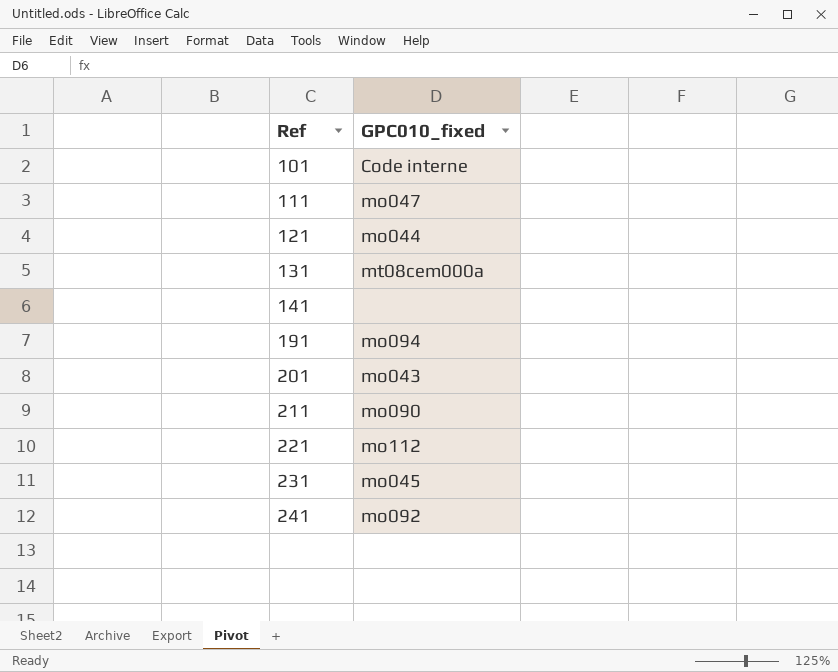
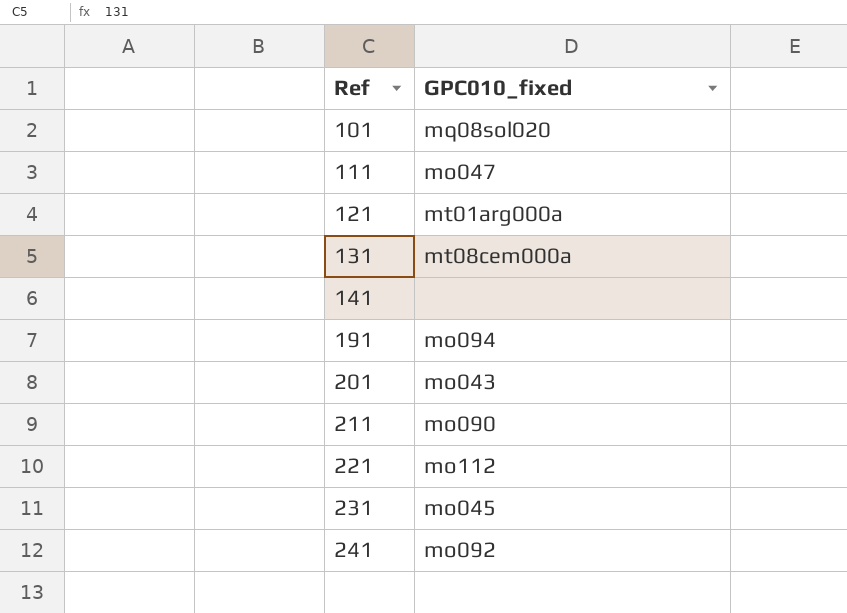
101 | GPC010_fixed: Code interne -> mq08sol020
121 | GPC010_fixed: mo044 -> mt01arg000a

